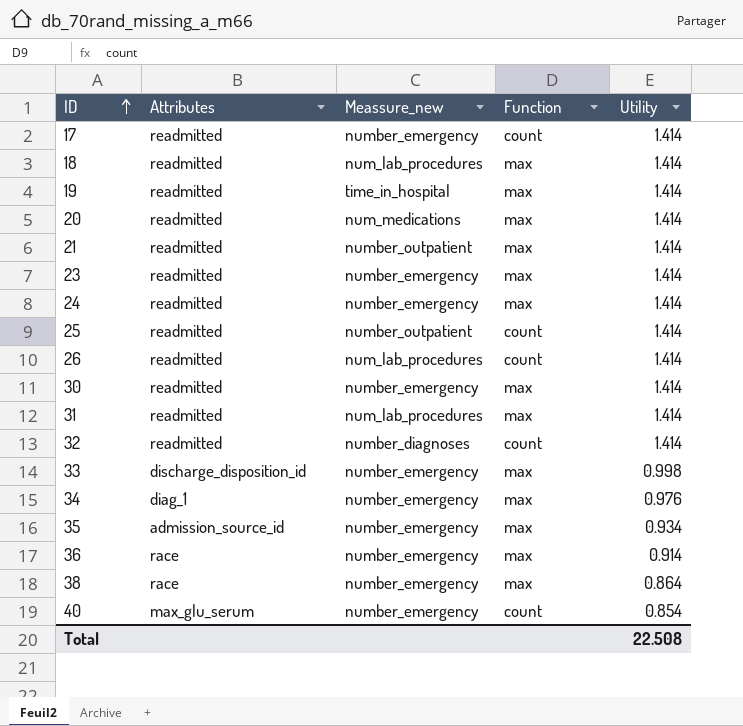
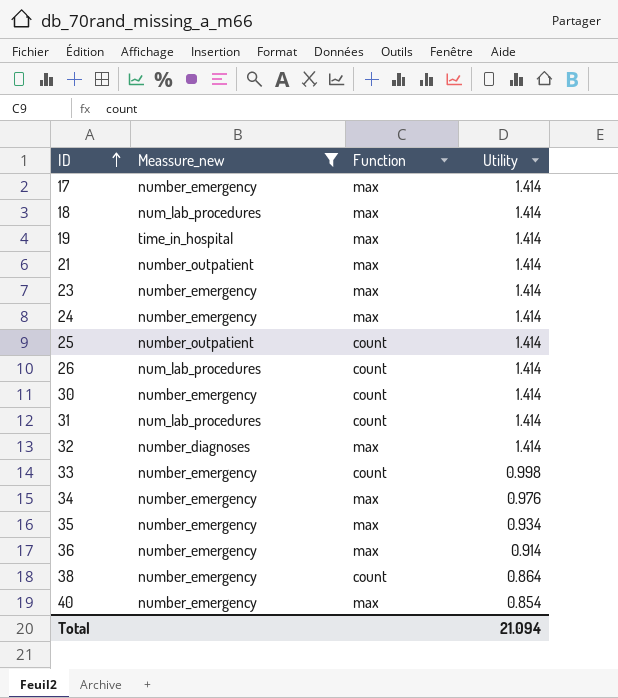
filter: none -> Meassure_new != num_medications
column Attributes | position: 2 -> none
17 | Function: count -> max
30 | Function: max -> count
31 | Function: max -> count
32 | Function: count -> max
33 | Function: max -> count
38 | Function: max -> count
40 | Function: count -> max
Total | Utility: 22.508 -> 21.094

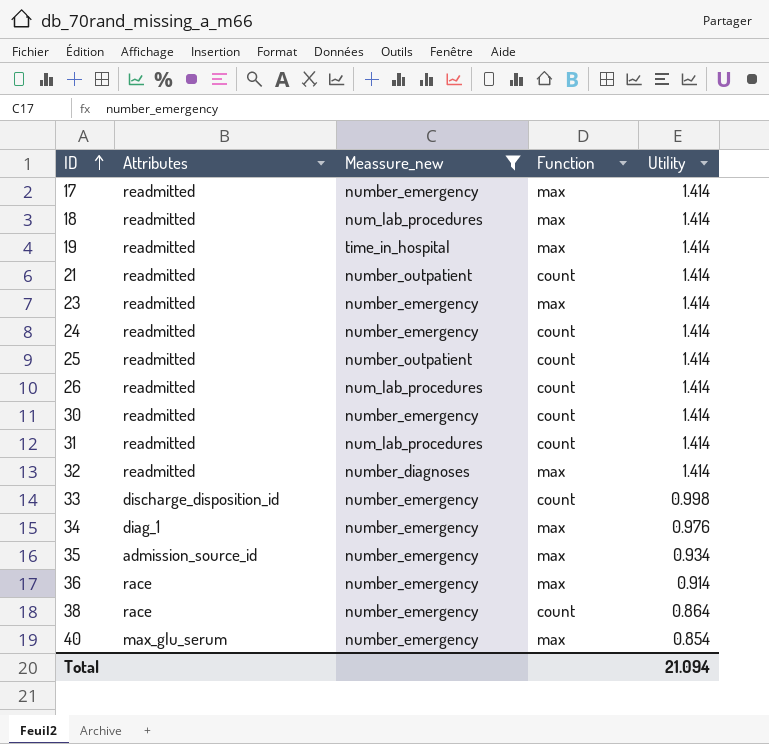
column Attributes | position: none -> 2
21 | Function: max -> count
24 | Function: max -> count

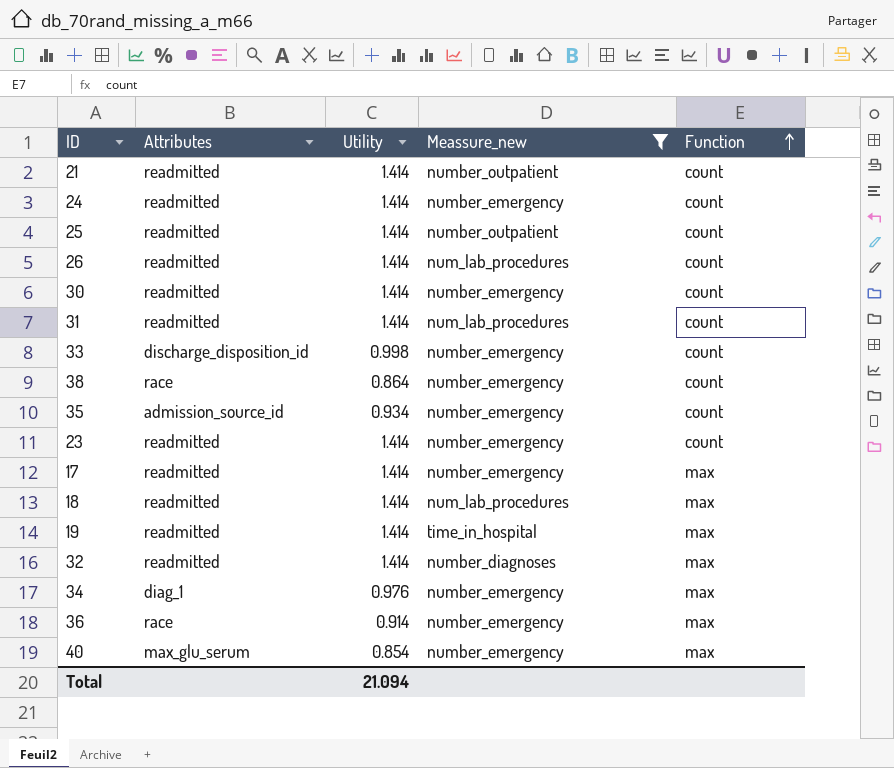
row order: ID ascending -> Function ascending
column Utility | position: 5 -> 3
35 | Function: max -> count
23 | Function: max -> count

